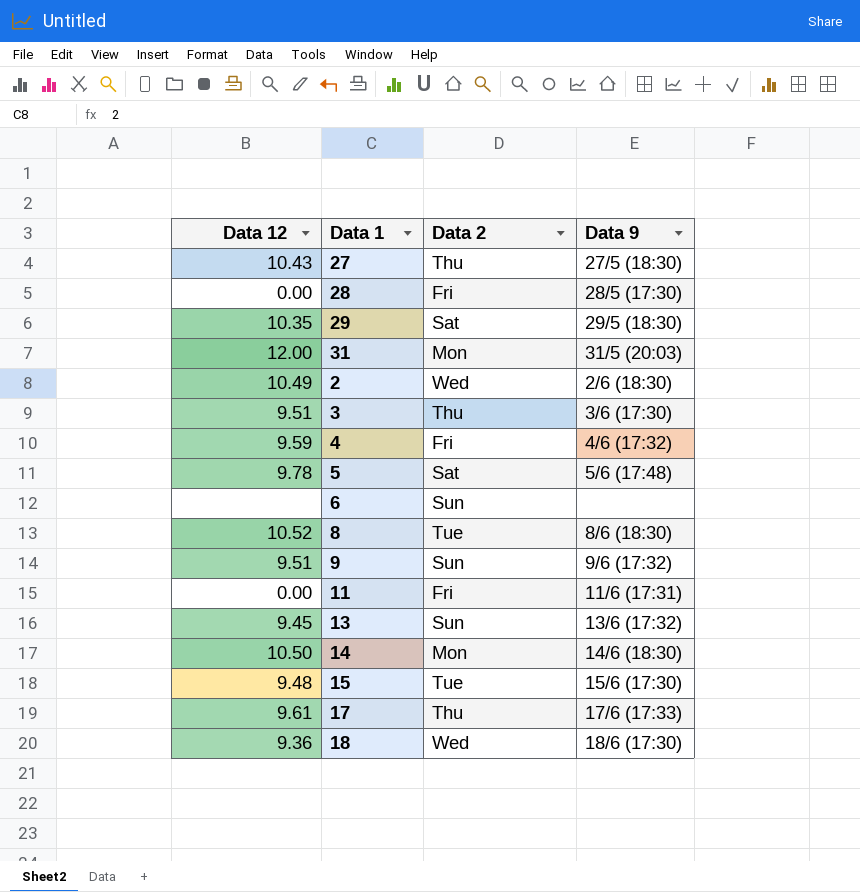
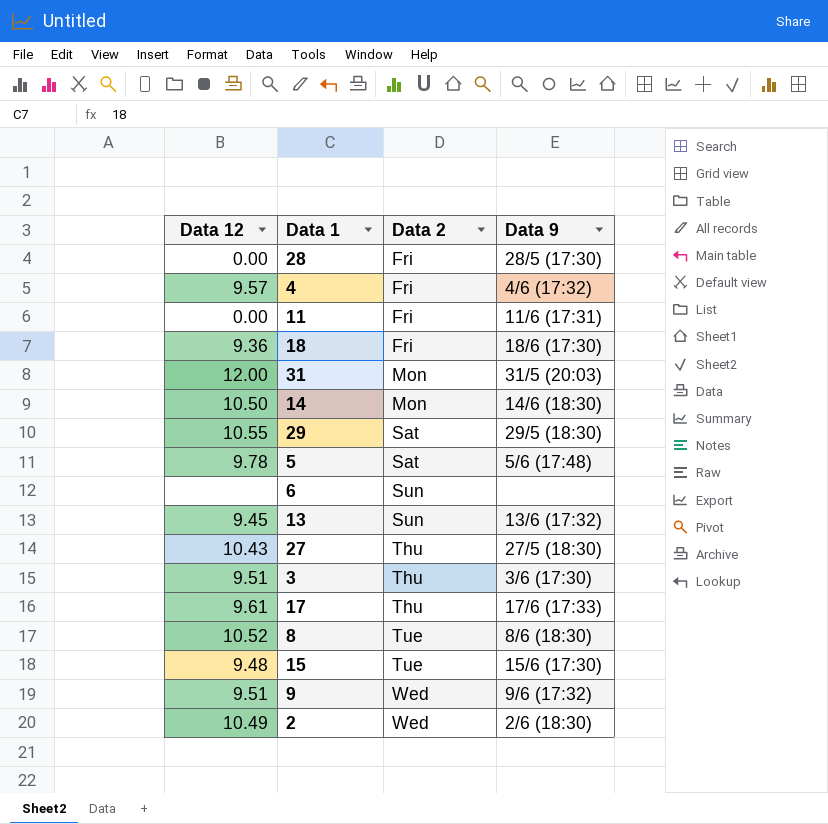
row order: none -> Data 2 ascending
4 | Data 12: 9.59 -> 9.57
18 | Data 2: Wed -> Fri
29 | Data 12: 10.35 -> 10.55
9 | Data 2: Sun -> Wed

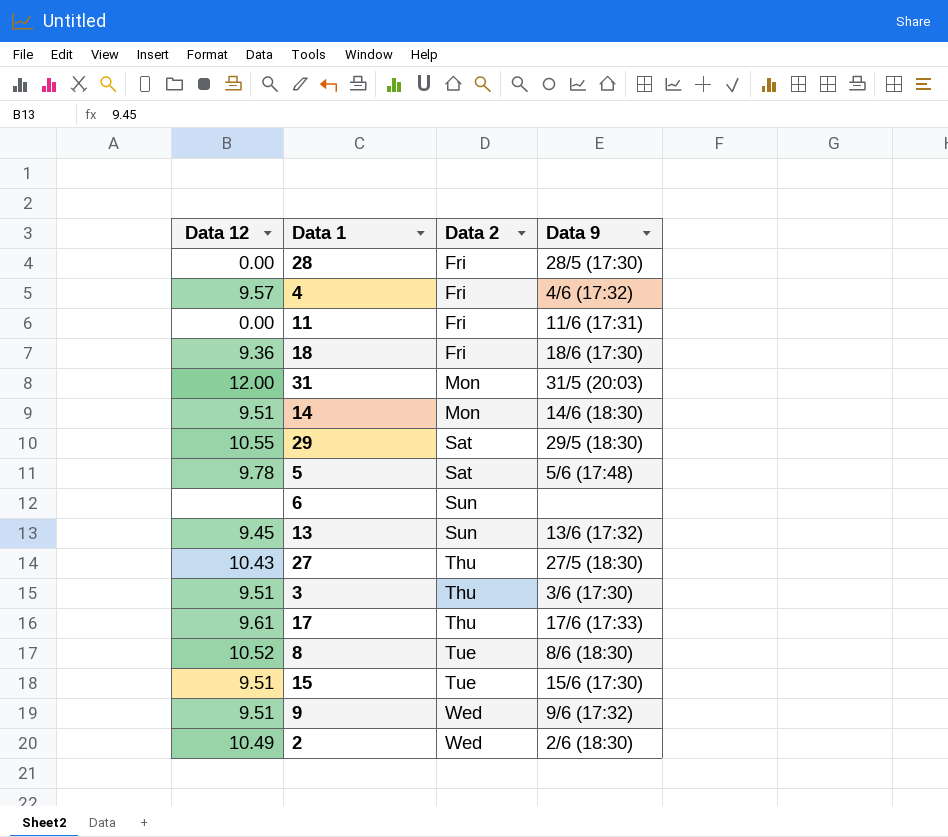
14 | Data 12: 10.50 -> 9.51
15 | Data 12: 9.48 -> 9.51

